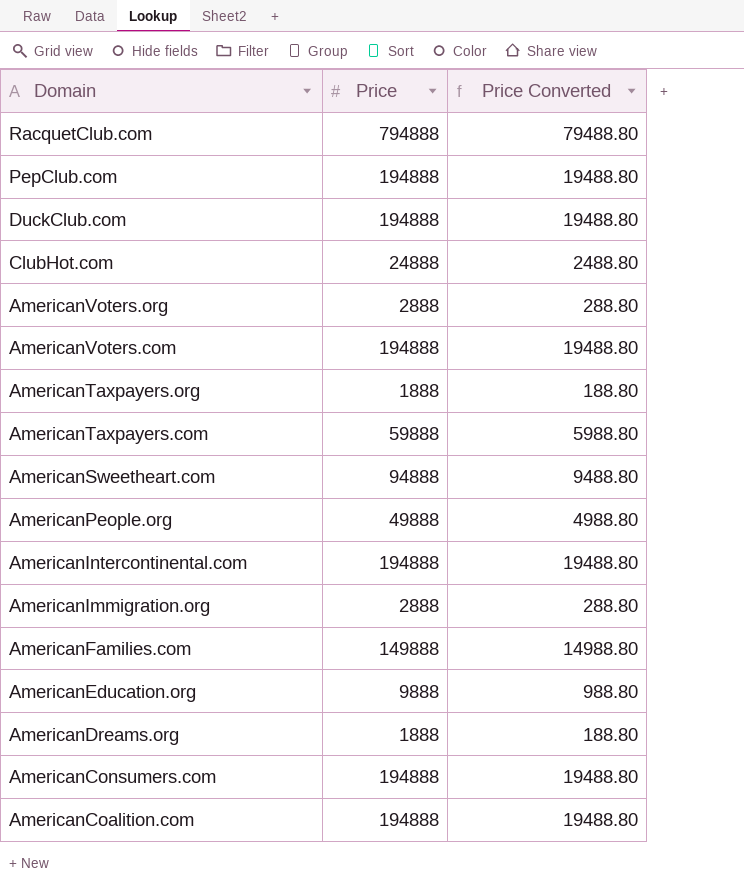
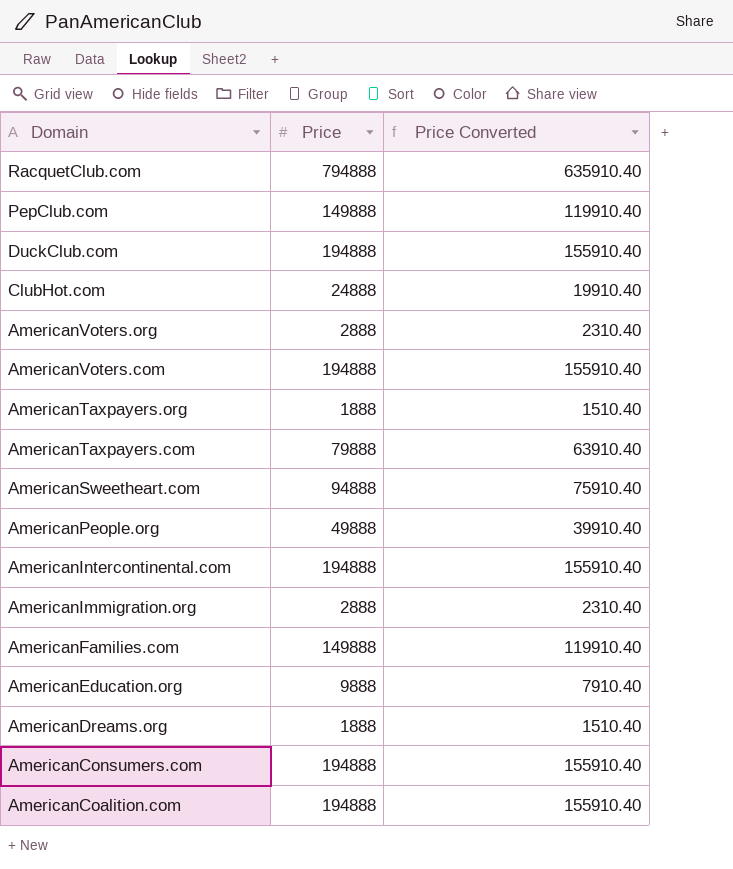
column Price Converted | formula: [Price] * 0.1 -> [Price] * 0.8
PepClub.com | Price: 194888 -> 149888
AmericanTaxpayers.com | Price: 59888 -> 79888

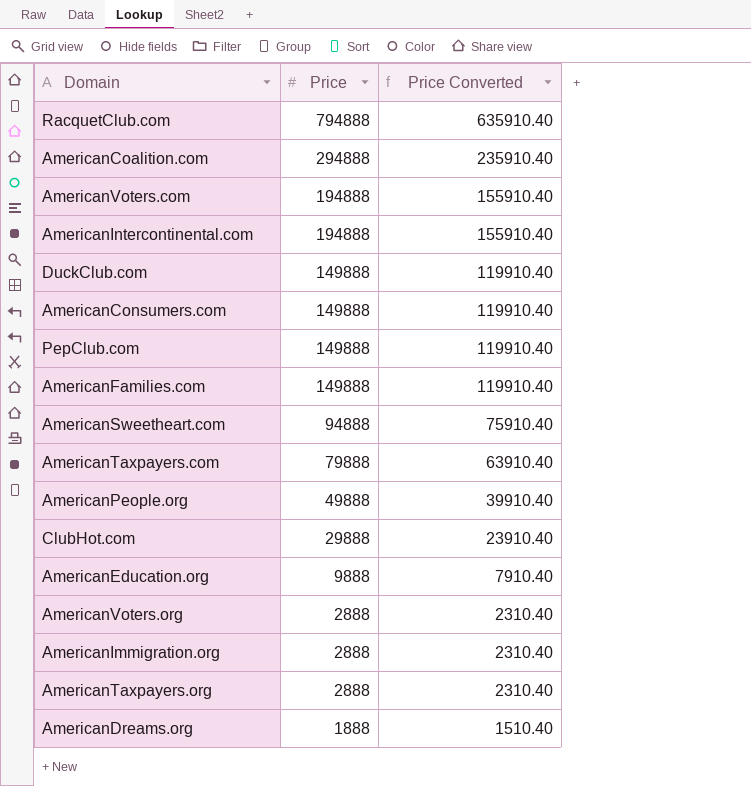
row order: Domain descending -> Price descending
AmericanCoalition.com | Price: 194888 -> 294888
AmericanCoalition.com | Price Converted: 155910.40 -> 235910.40
DuckClub.com | Price: 194888 -> 149888
DuckClub.com | Price Converted: 155910.40 -> 119910.40
AmericanConsumers.com | Price: 194888 -> 149888
AmericanConsumers.com | Price Converted: 155910.40 -> 119910.40
ClubHot.com | Price: 24888 -> 29888
ClubHot.com | Price Converted: 19910.40 -> 23910.40
AmericanTaxpayers.org | Price: 1888 -> 2888
AmericanTaxpayers.org | Price Converted: 1510.40 -> 2310.40

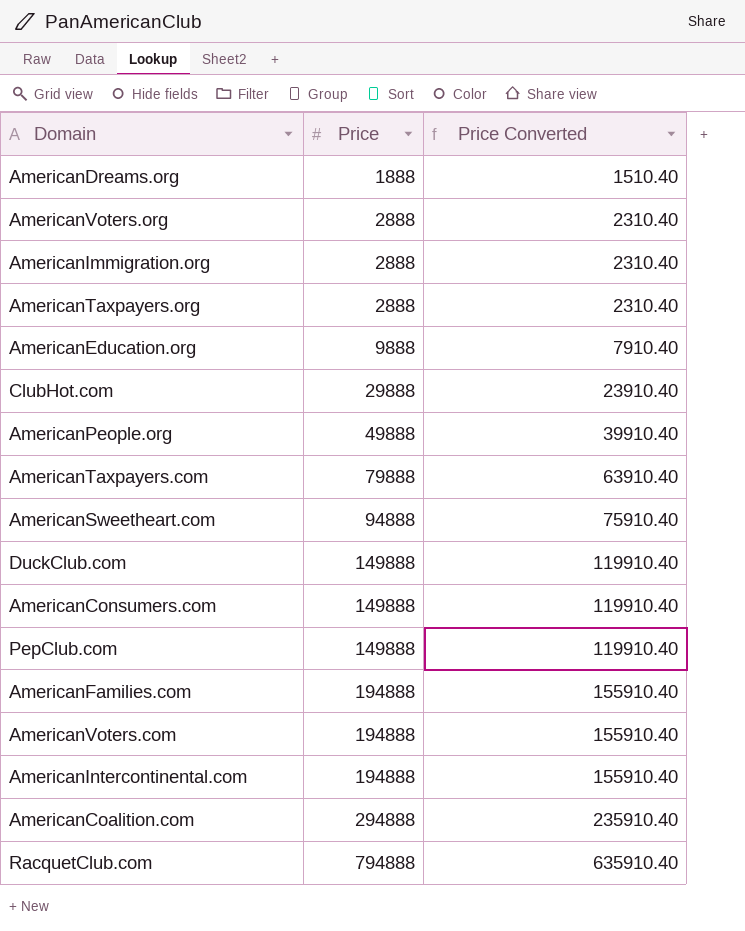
row order: Price descending -> Price ascending
AmericanFamilies.com | Price: 149888 -> 194888
AmericanFamilies.com | Price Converted: 119910.40 -> 155910.40

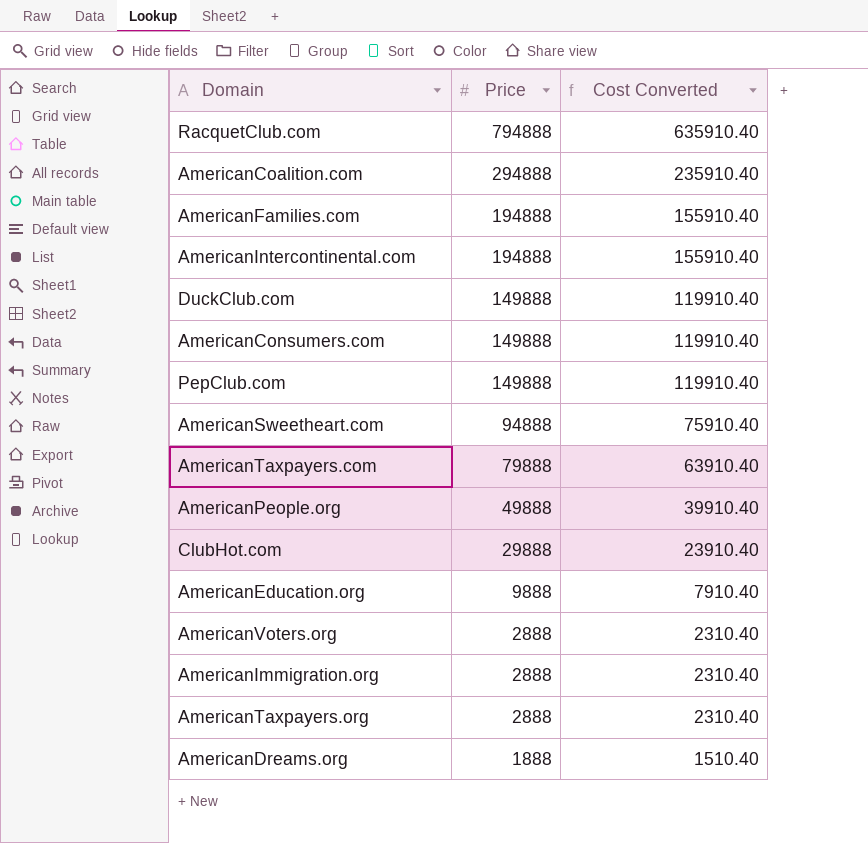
row order: Price ascending -> Price descending
column name: Price Converted -> Cost Converted
row AmericanVoters.com: 194888 | 155910.40 -> none

